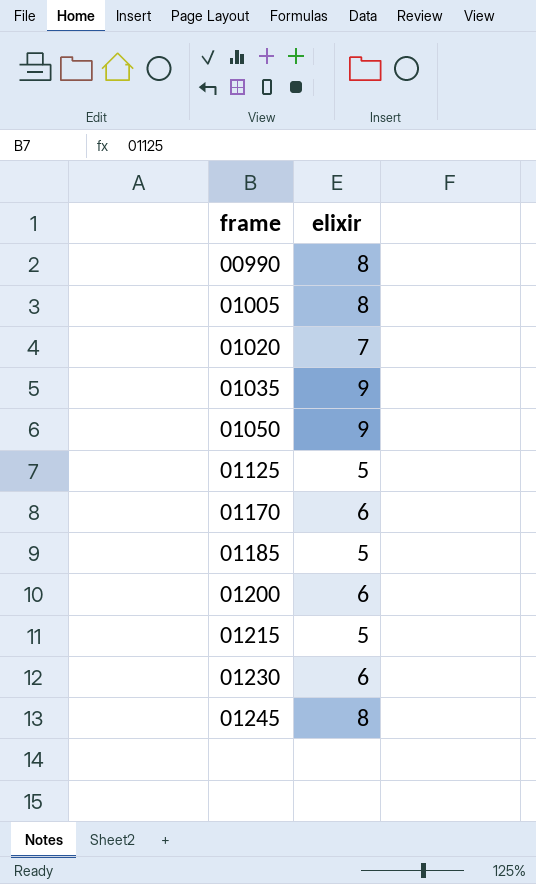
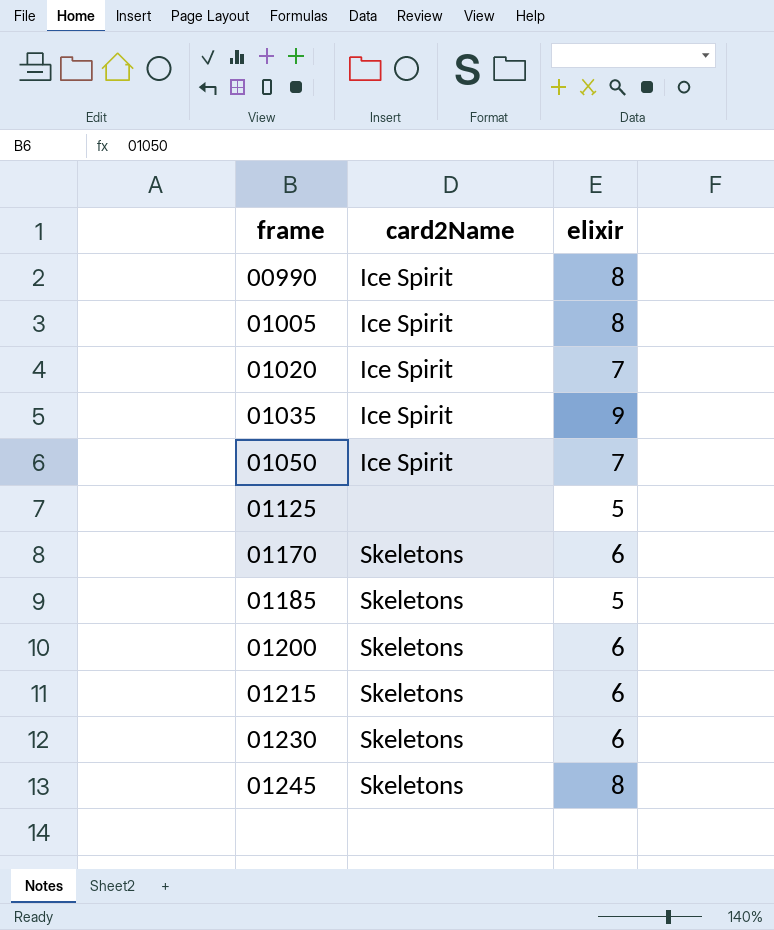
column card2Name | position: none -> 2
01050 | elixir: 9 -> 7
01215 | elixir: 5 -> 6

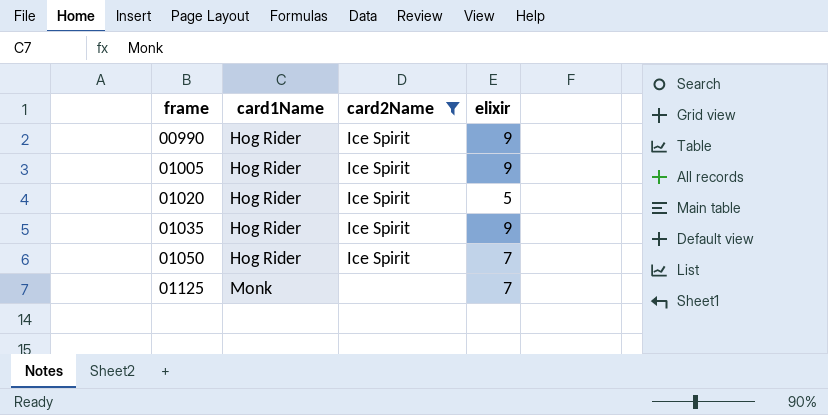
filter: none -> card2Name != Skeletons
column card1Name | position: none -> 2
00990 | elixir: 8 -> 9
01005 | elixir: 8 -> 9
01020 | elixir: 7 -> 5
01125 | elixir: 5 -> 7

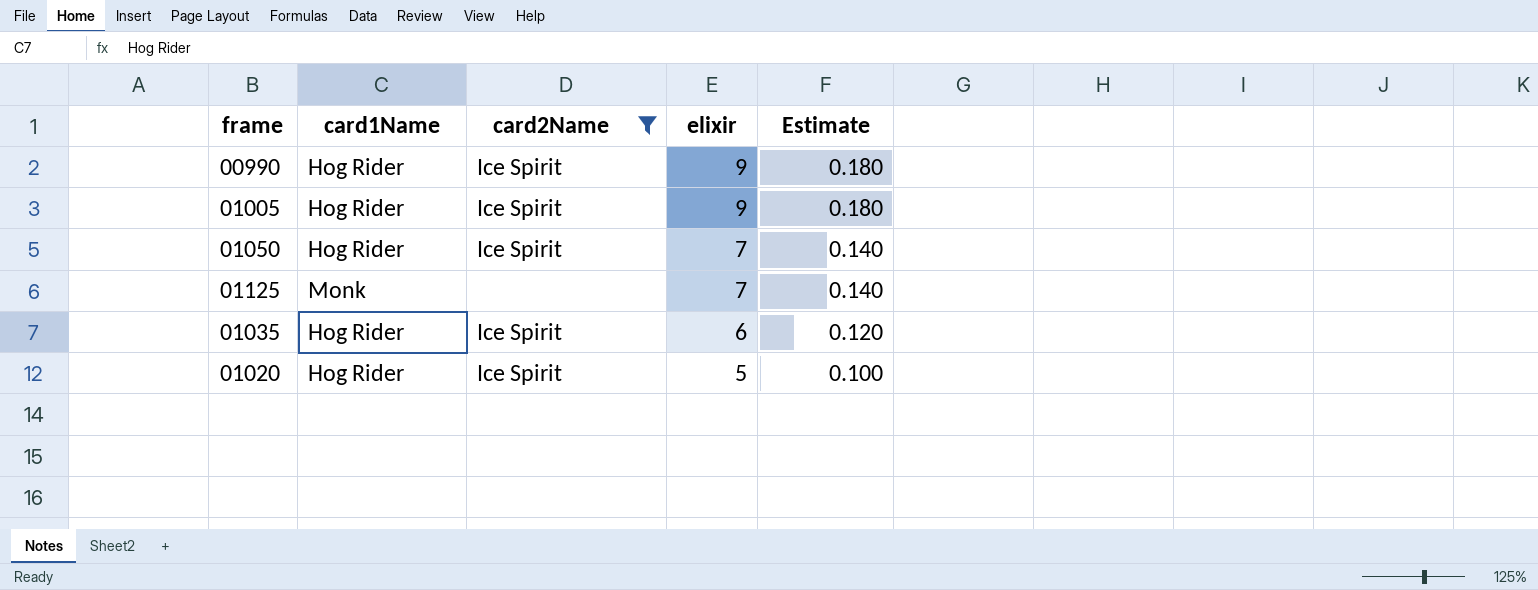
row order: frame ascending -> elixir descending
column Estimate | formula: none -> [elixir] * 0.02
01035 | elixir: 9 -> 6

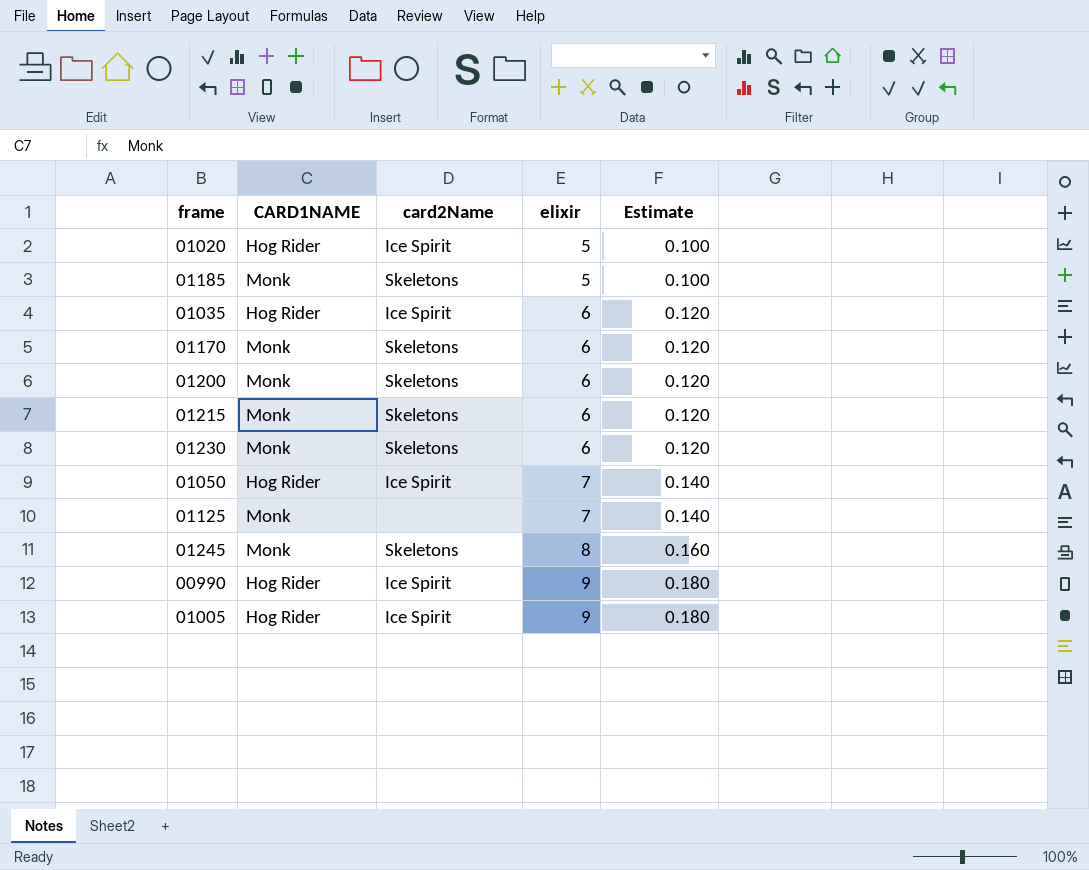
filter: card2Name != Skeletons -> none
row order: elixir descending -> elixir ascending
column name: card1Name -> CARD1NAME

